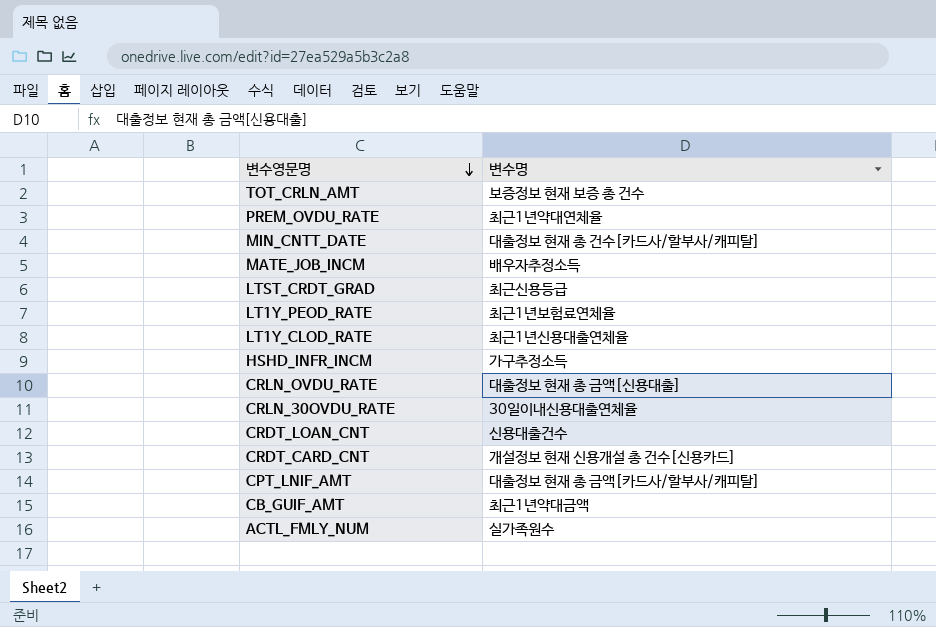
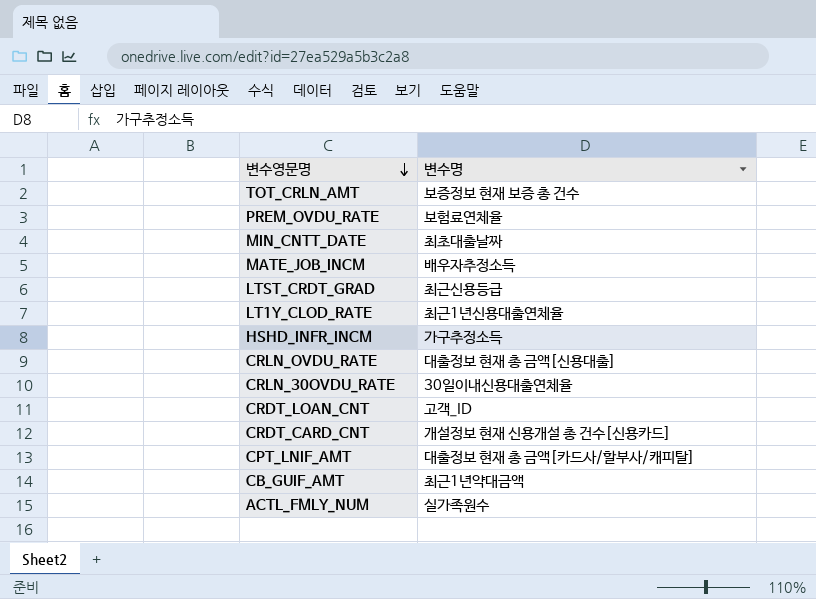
row LT1Y_PEOD_RATE: 최근1년보험료연체율 -> none
PREM_OVDU_RATE | 변수명: 최근1년약대연체율 -> 보험료연체율
MIN_CNTT_DATE | 변수명: 대출정보 현재 총 건수[카드사/할부사/캐피탈] -> 최초대출날짜
CRDT_LOAN_CNT | 변수명: 신용대출건수 -> 고객_ID

